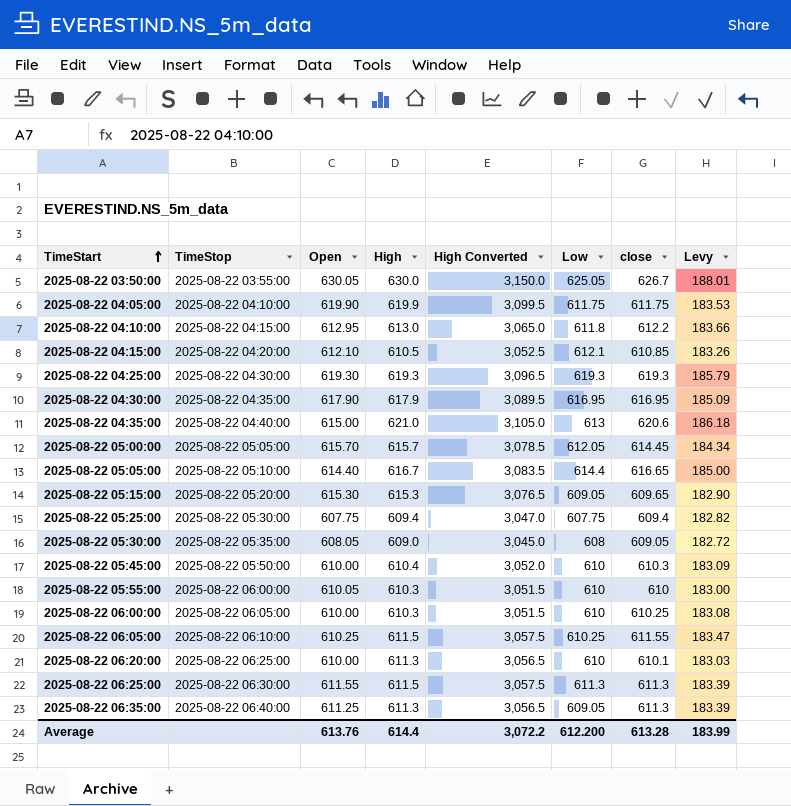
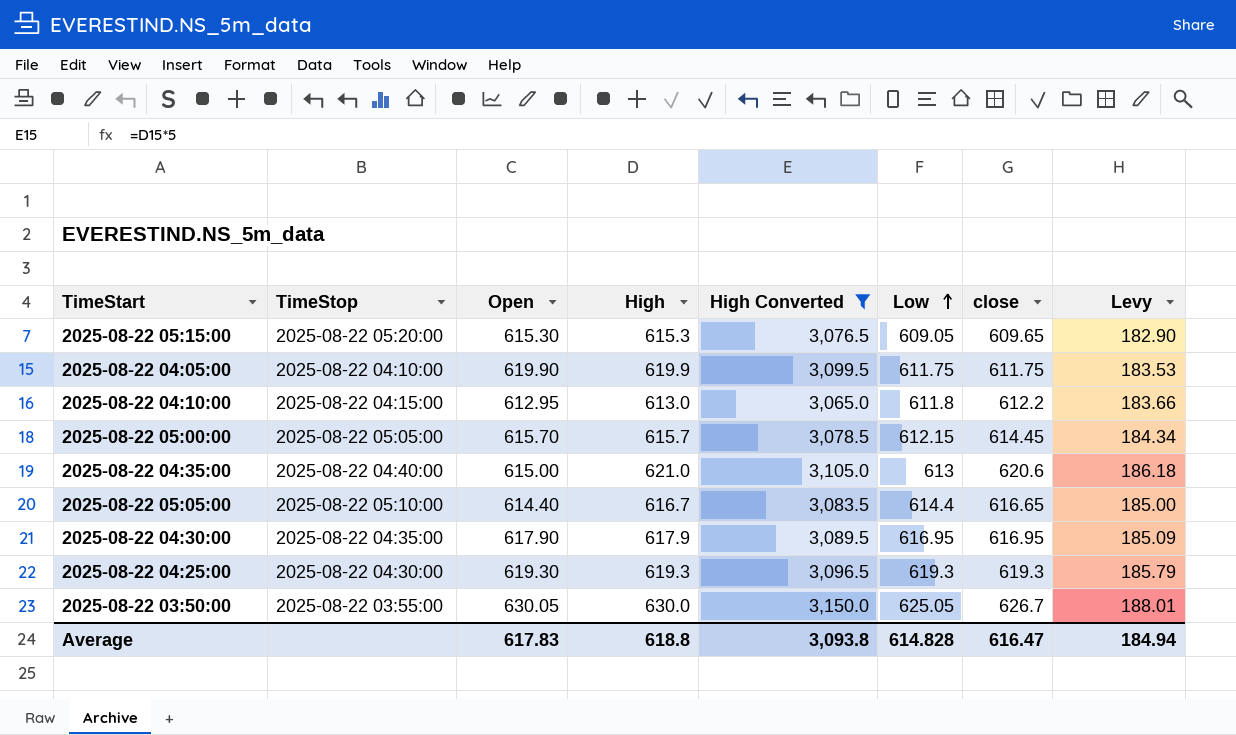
filter: none -> High Converted >= 3,065.0
row order: TimeStart ascending -> Low ascending
2025-08-22 05:00:00 | Low: 612.05 -> 612.15
Average | Open: 613.76 -> 617.83
Average | High: 614.4 -> 618.8
Average | High Converted: 3,072.2 -> 3,093.8
Average | Low: 612.200 -> 614.828
Average | close: 613.28 -> 616.47
Average | Levy: 183.99 -> 184.94

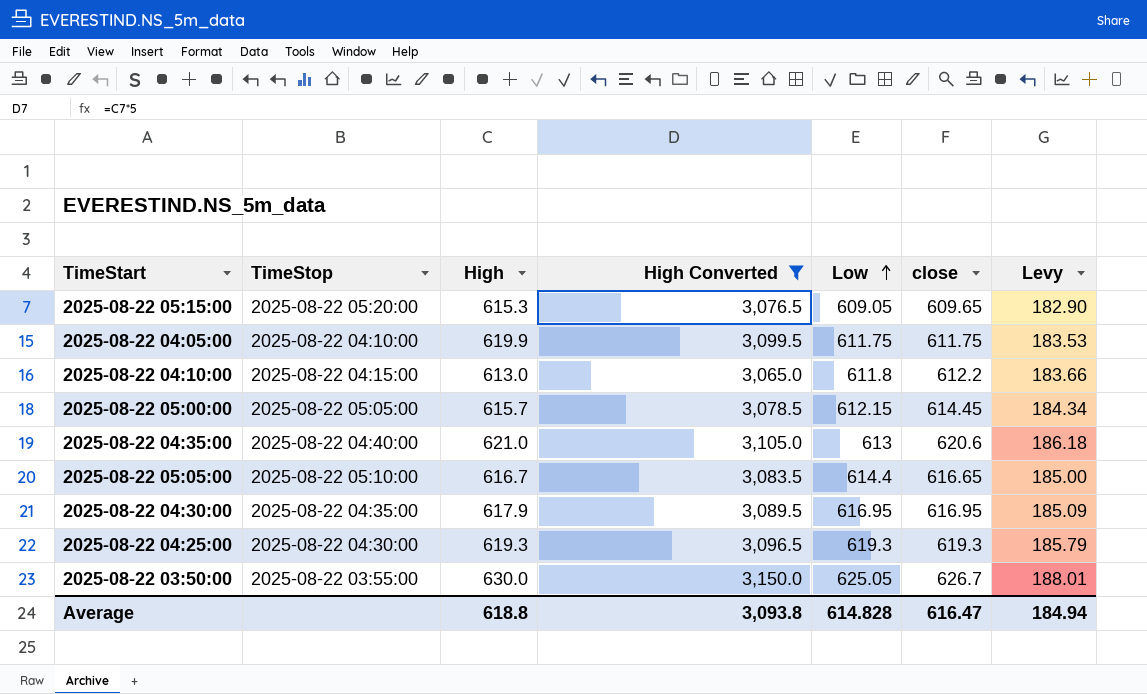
column Open | position: 3 -> none

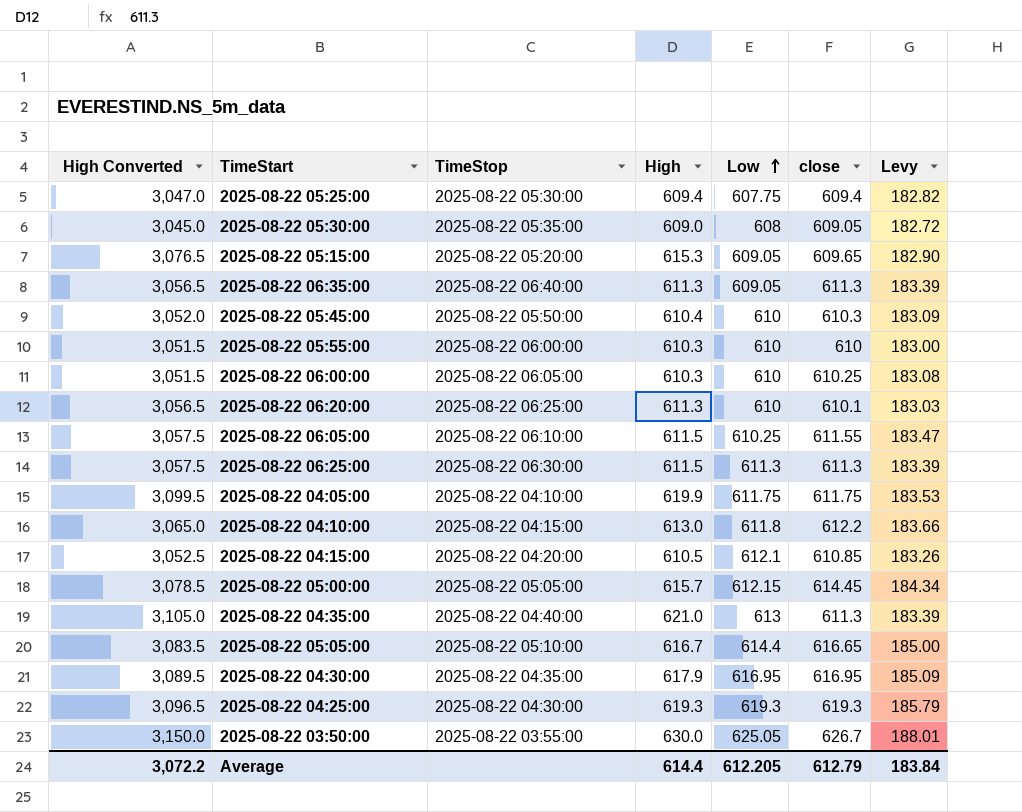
filter: High Converted >= 3,065.0 -> none
column High Converted | position: 4 -> 1
2025-08-22 04:35:00 | close: 620.6 -> 611.3
2025-08-22 04:35:00 | Levy: 186.18 -> 183.39
Average | High Converted: 3,093.8 -> 3,072.2
Average | High: 618.8 -> 614.4
Average | Low: 614.828 -> 612.205
Average | close: 616.47 -> 612.79
Average | Levy: 184.94 -> 183.84

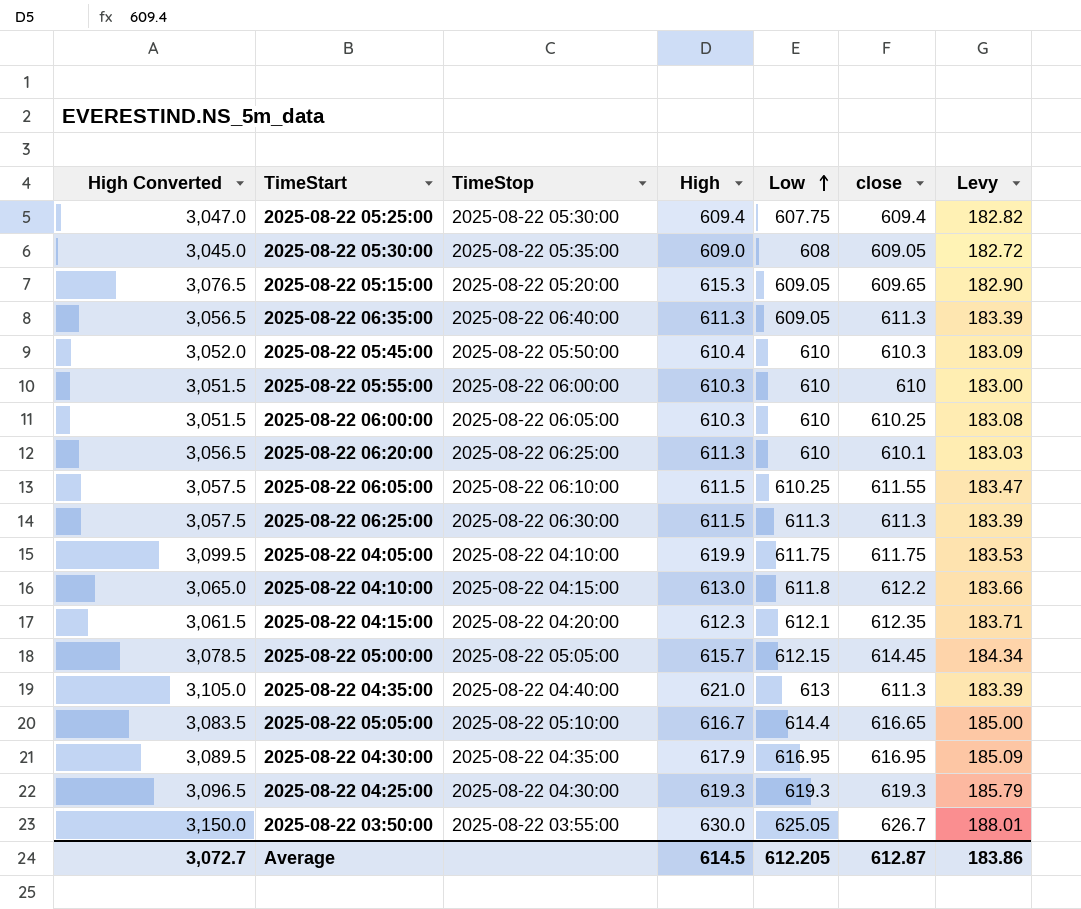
2025-08-22 04:15:00 | High Converted: 3,052.5 -> 3,061.5
2025-08-22 04:15:00 | High: 610.5 -> 612.3
2025-08-22 04:15:00 | close: 610.85 -> 612.35
2025-08-22 04:15:00 | Levy: 183.26 -> 183.71
Average | High Converted: 3,072.2 -> 3,072.7
Average | High: 614.4 -> 614.5
Average | close: 612.79 -> 612.87
Average | Levy: 183.84 -> 183.86

